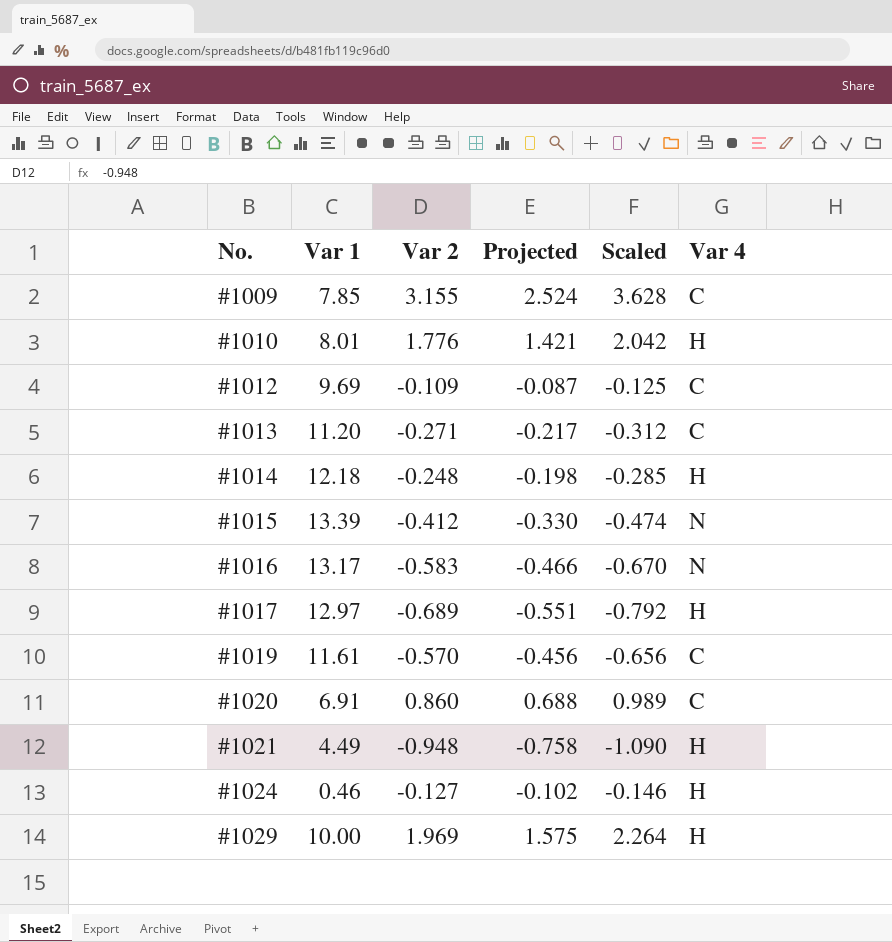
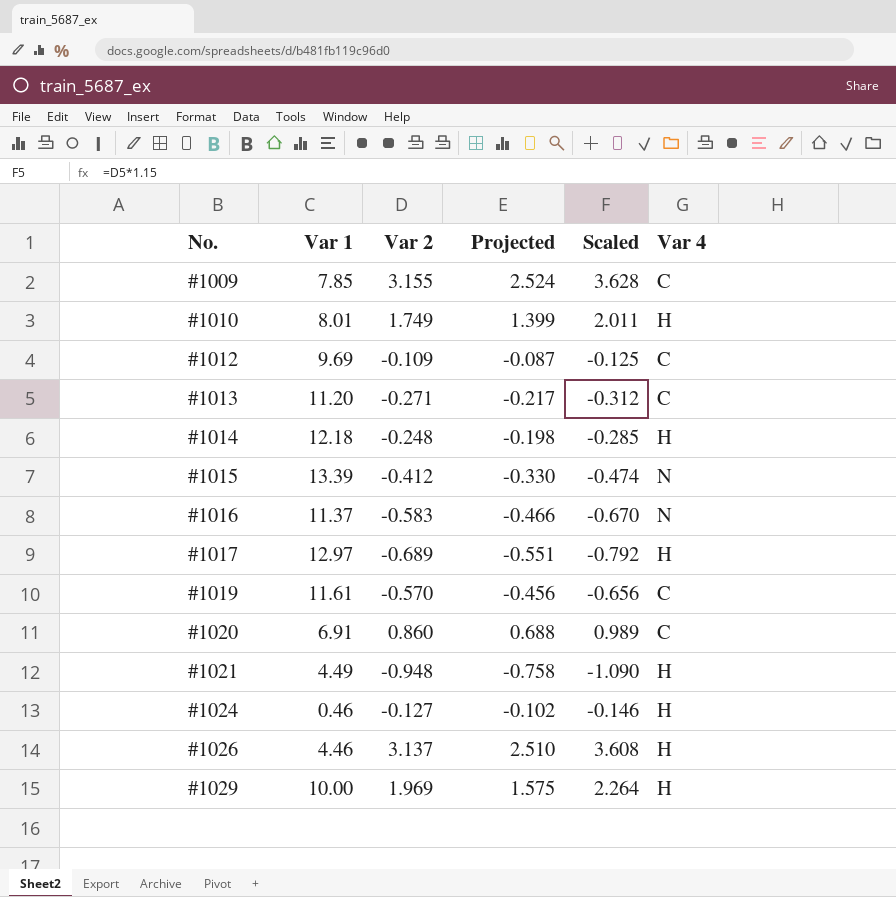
#1010 | Var 2: 1.776 -> 1.749
#1010 | Projected: 1.421 -> 1.399
#1010 | Scaled: 2.042 -> 2.011
#1016 | Var 1: 13.17 -> 11.37
row #1026: none -> 4.46 | 3.137 | 2.510 | 3.608 | H

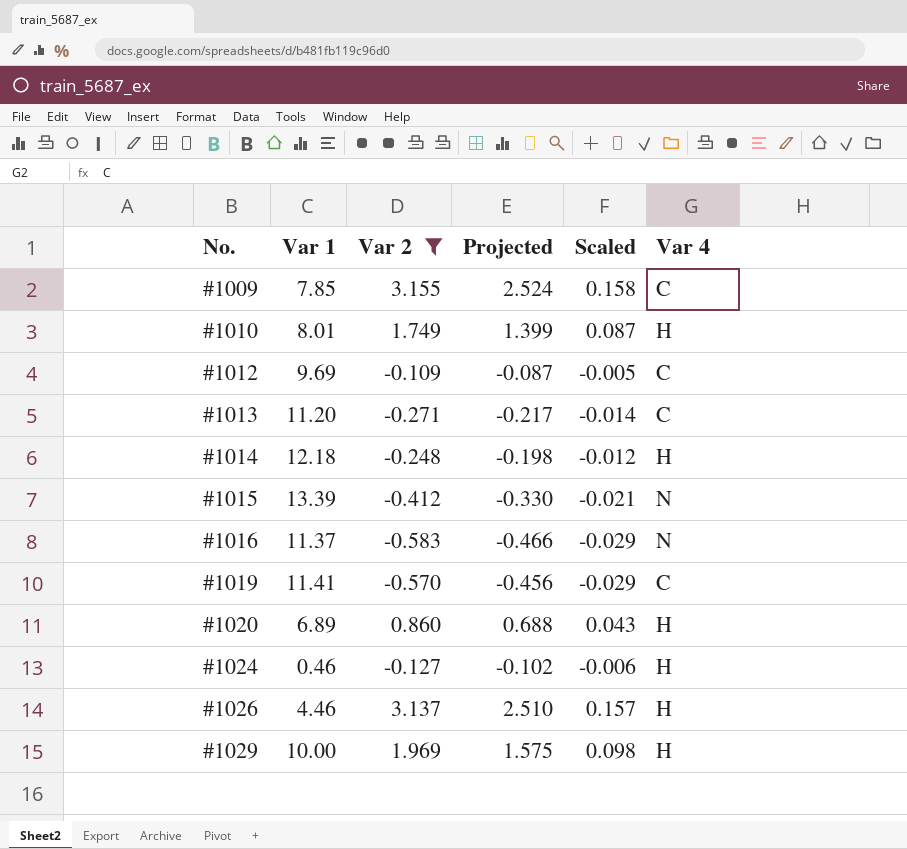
filter: none -> Var 2 >= -0.583
column Scaled | formula: [Var 2] * 1.15 -> [Var 2] * 0.05
#1019 | Var 1: 11.61 -> 11.41
#1020 | Var 1: 6.91 -> 6.89
#1020 | Var 4: C -> H

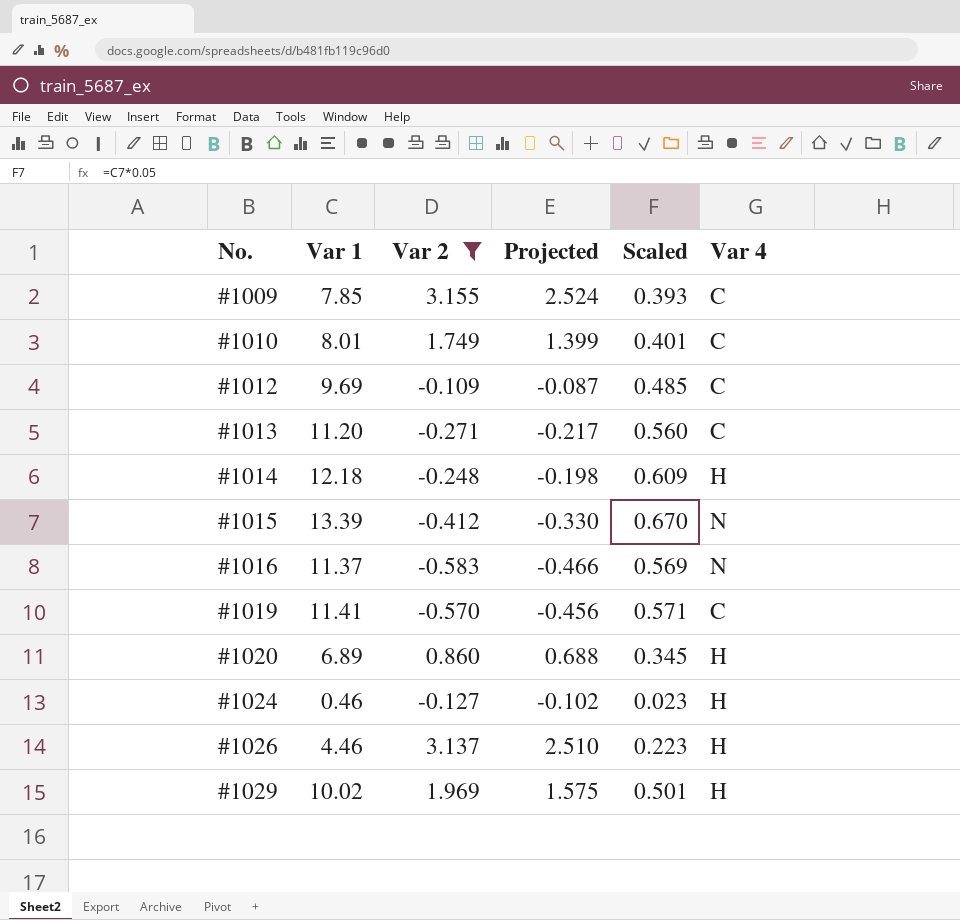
column Scaled | formula: [Var 2] * 0.05 -> [Var 1] * 0.05
#1010 | Var 4: H -> C
#1029 | Var 1: 10.00 -> 10.02

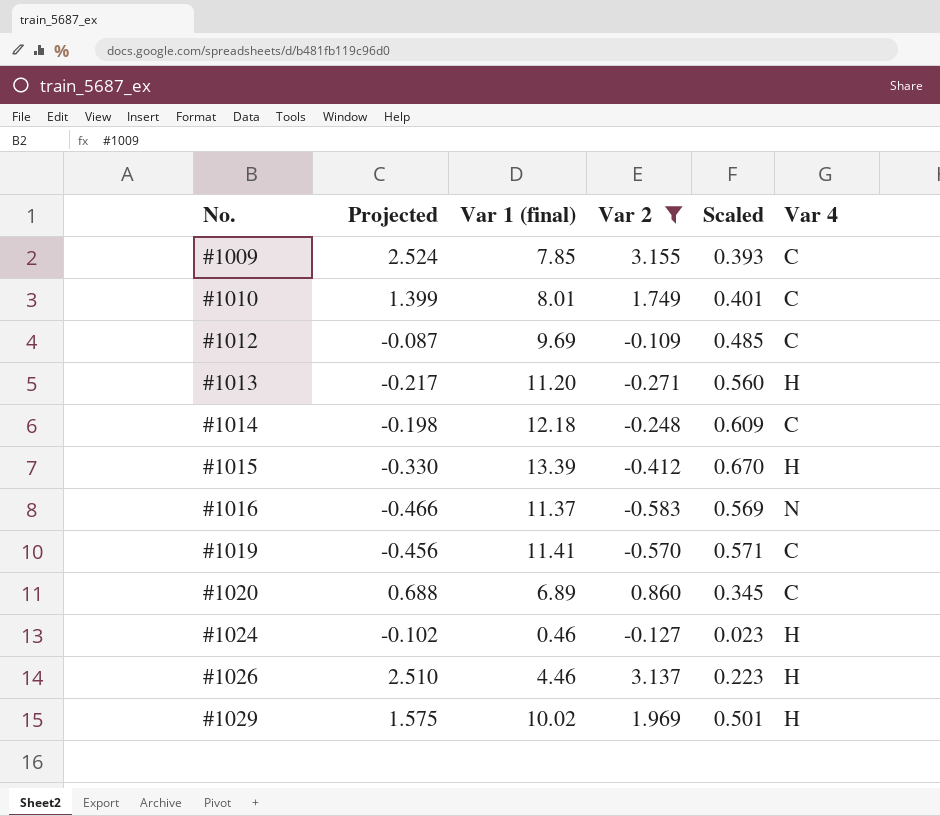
column Projected | position: 4 -> 2
column name: Var 1 -> Var 1 (final)
#1013 | Var 4: C -> H
#1014 | Var 4: H -> C
#1015 | Var 4: N -> H
#1020 | Var 4: H -> C

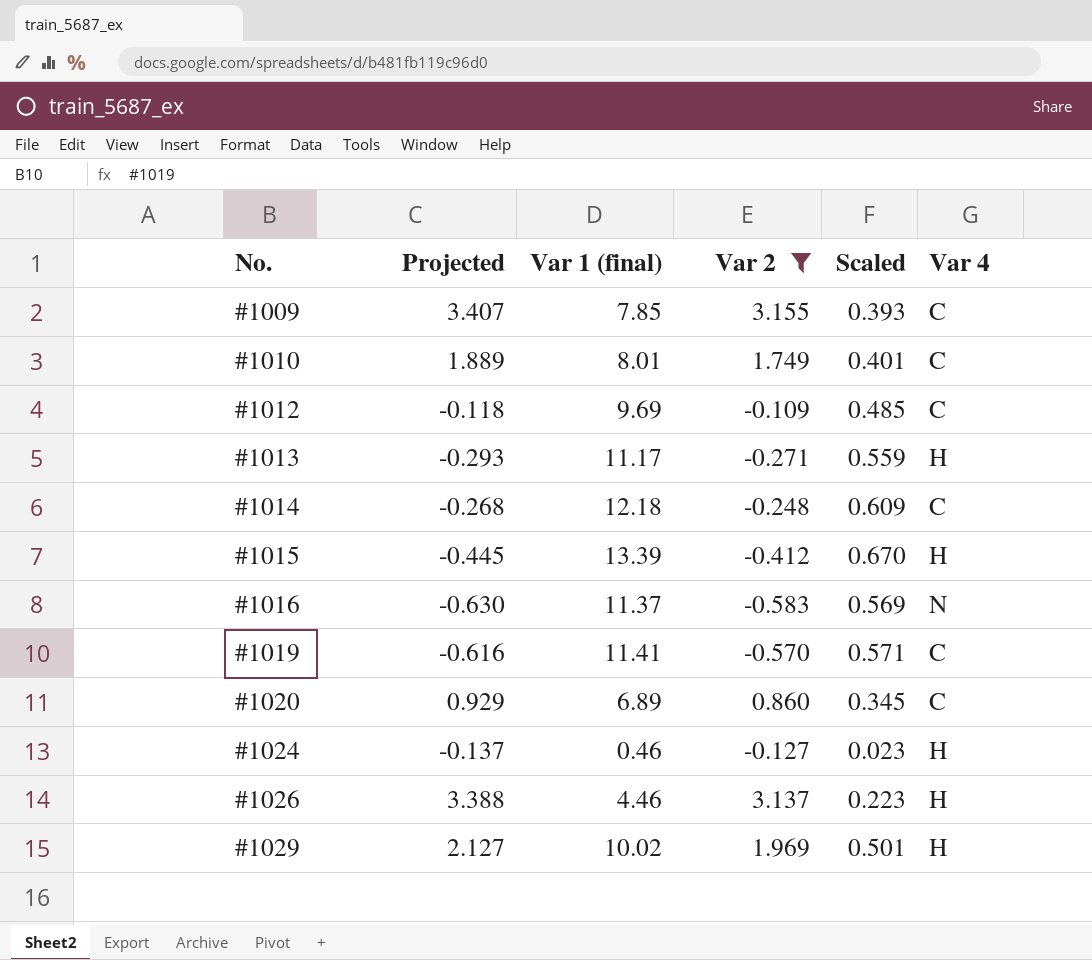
column Projected | formula: [Var 2] * 0.8 -> [Var 2] * 1.08
#1013 | Var 1 (final): 11.20 -> 11.17
#1013 | Scaled: 0.560 -> 0.559

